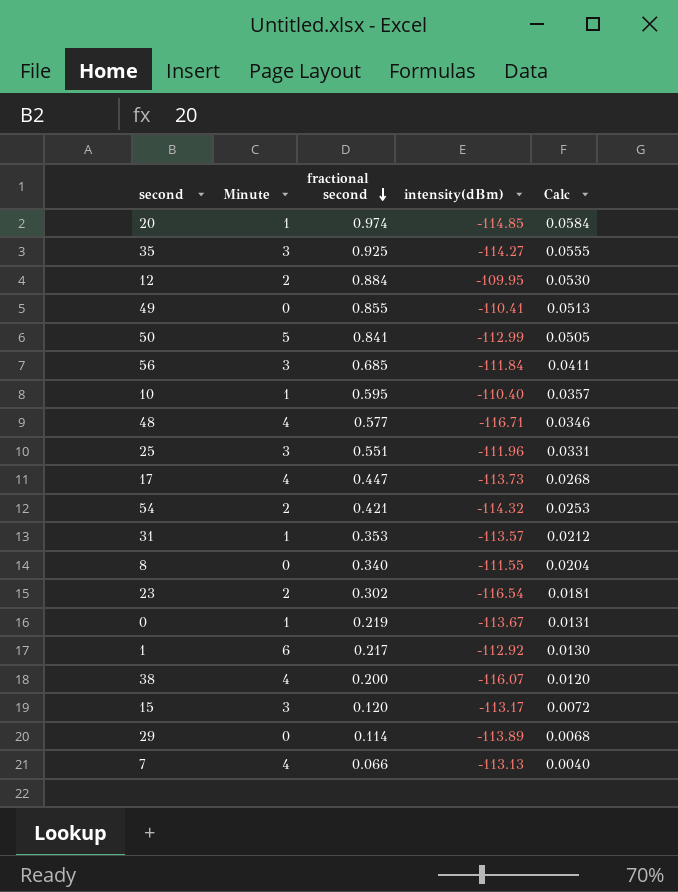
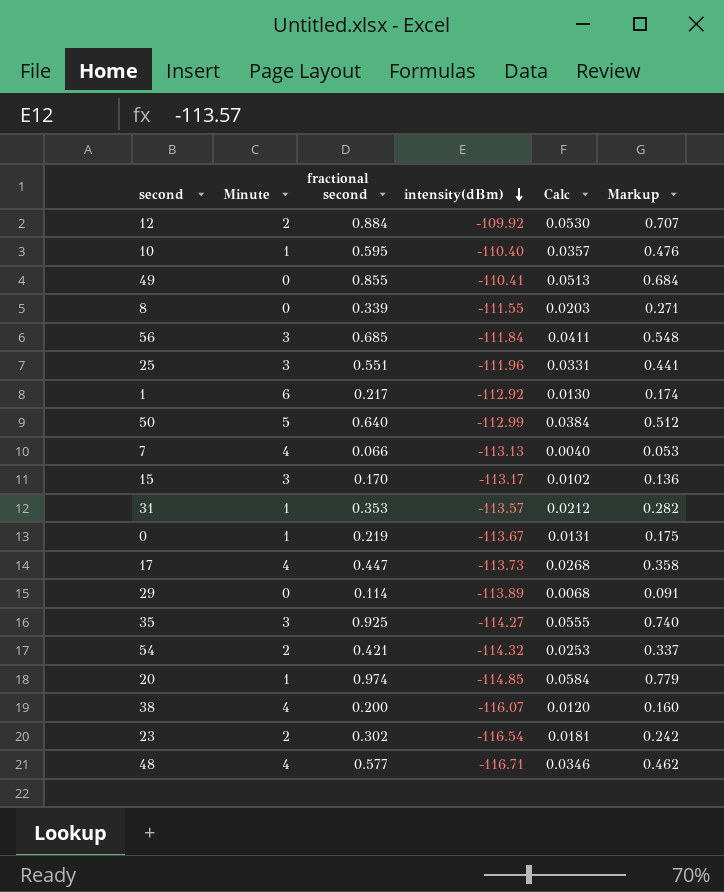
row order: fractional second descending -> intensity(dBm) descending
column Markup | formula: none -> [fractional second] * 0.8
12 | intensity(dBm): -109.95 -> -109.92
8 | fractional second: 0.340 -> 0.339
8 | Calc: 0.0204 -> 0.0203
50 | fractional second: 0.841 -> 0.640
50 | Calc: 0.0505 -> 0.0384
15 | fractional second: 0.120 -> 0.170
15 | Calc: 0.0072 -> 0.0102

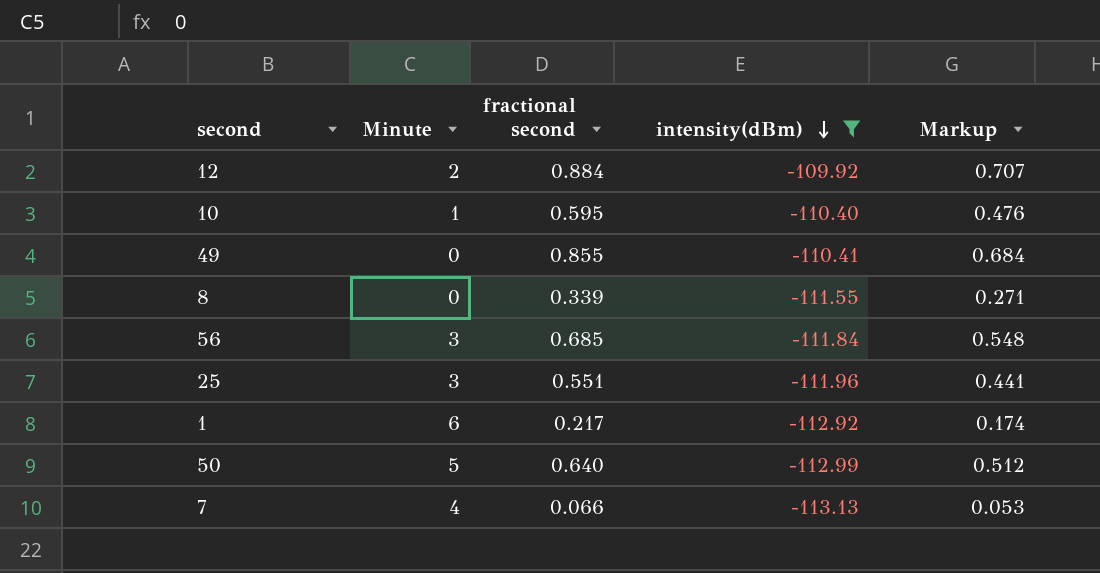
filter: none -> intensity(dBm) >= -113.13
column Calc | formula: [fractional second] * 0.06 -> none

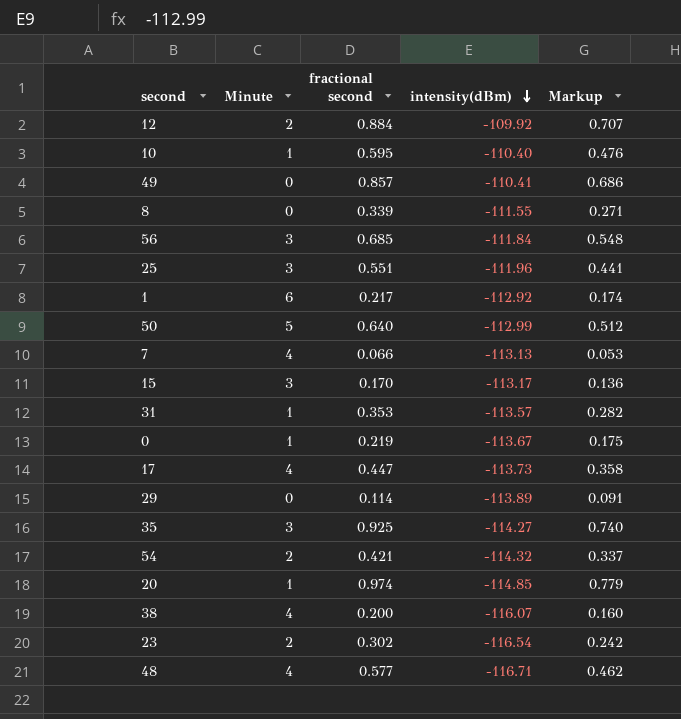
filter: intensity(dBm) >= -113.13 -> none
49 | fractional second: 0.855 -> 0.857
49 | Markup: 0.684 -> 0.686

